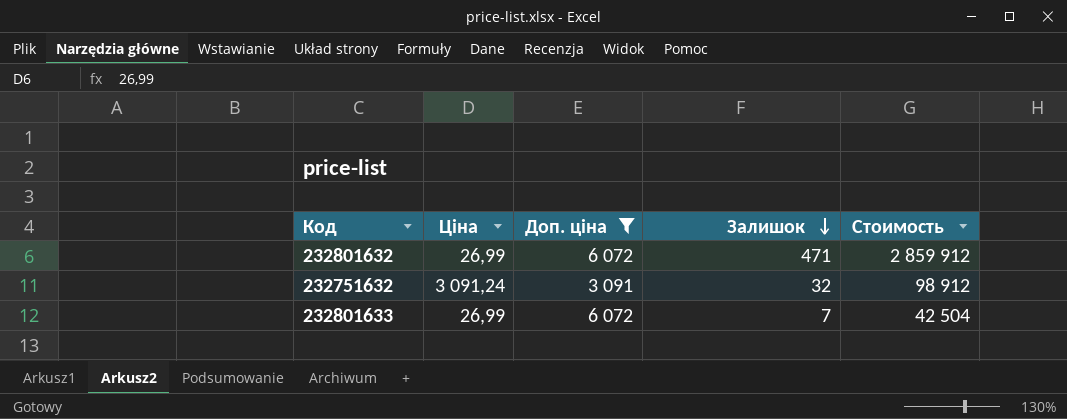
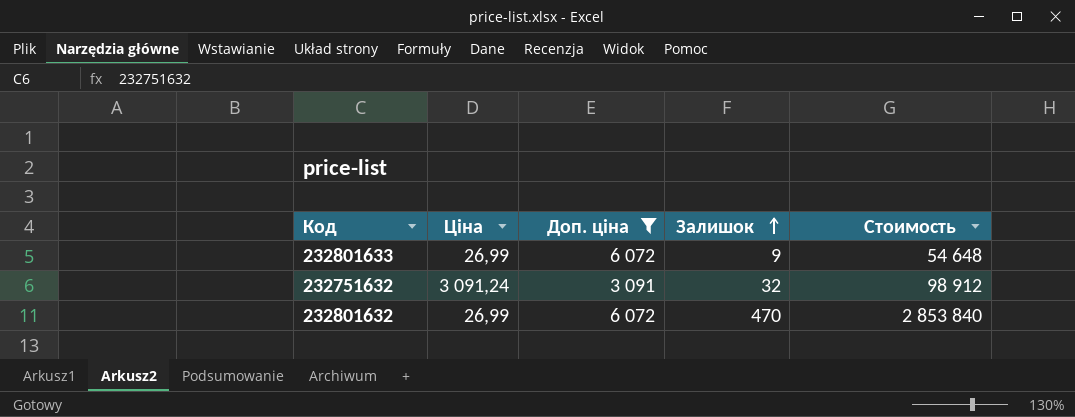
row order: Залишок descending -> Залишок ascending
232801633 | Залишок: 7 -> 9
232801633 | Стоимость: 42 504 -> 54 648
232801632 | Залишок: 471 -> 470
232801632 | Стоимость: 2 859 912 -> 2 853 840

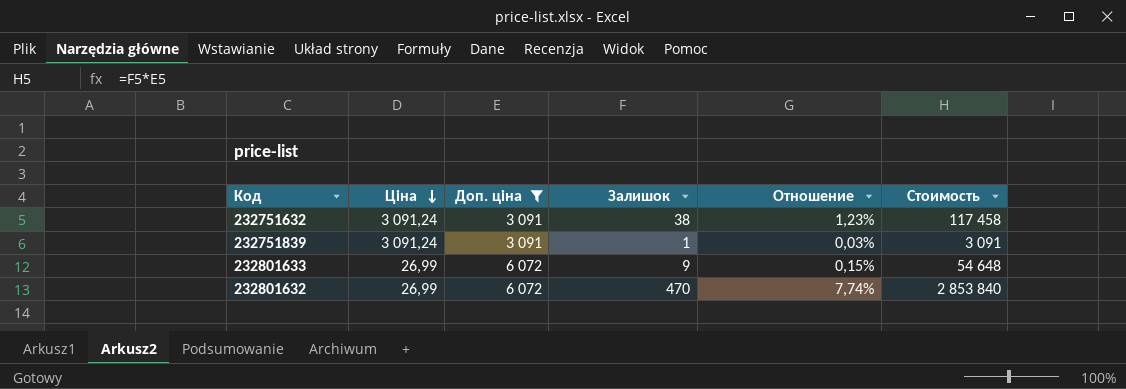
row order: Залишок ascending -> Ціна descending
column Отношение | formula: none -> [Залишок] / [Доп. ціна]
232751632 | Залишок: 32 -> 38
232751632 | Стоимость: 98 912 -> 117 458
row 232751839: none -> 3 091,24 | 3 091 | 1 | 0,03% | 3 091

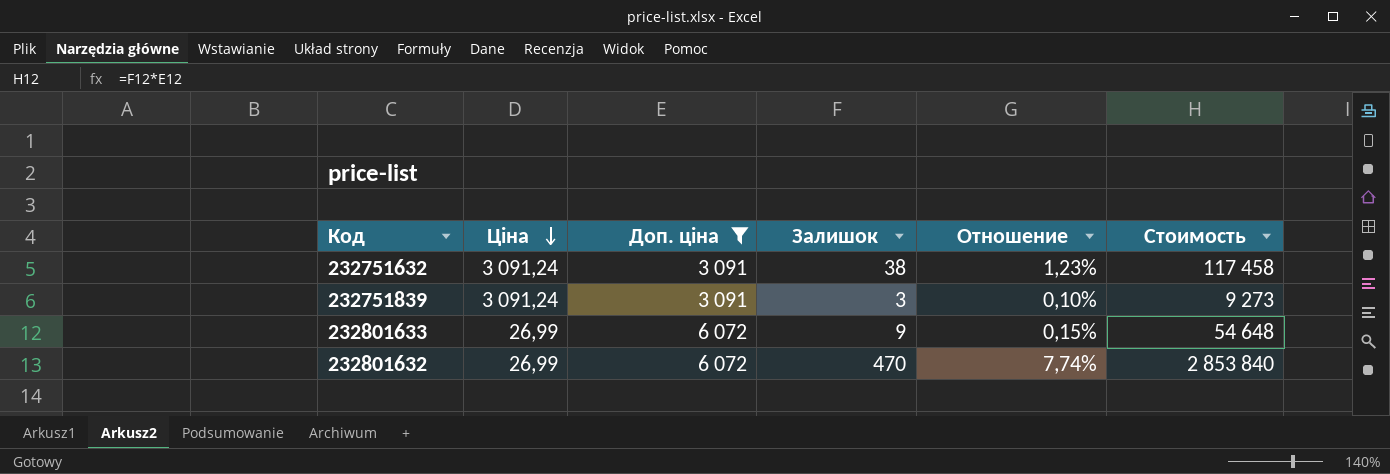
232751839 | Залишок: 1 -> 3
232751839 | Отношение: 0,03% -> 0,10%
232751839 | Стоимость: 3 091 -> 9 273

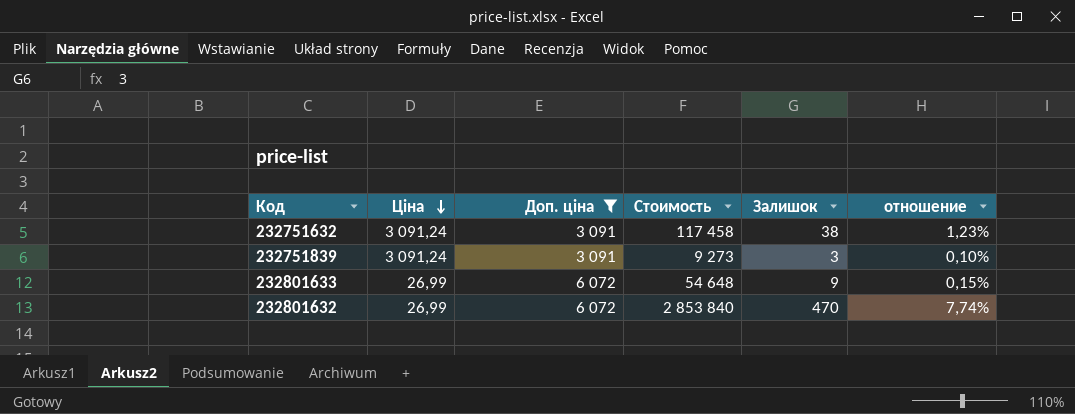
column Стоимость | position: 6 -> 4
column name: Отношение -> отношение

